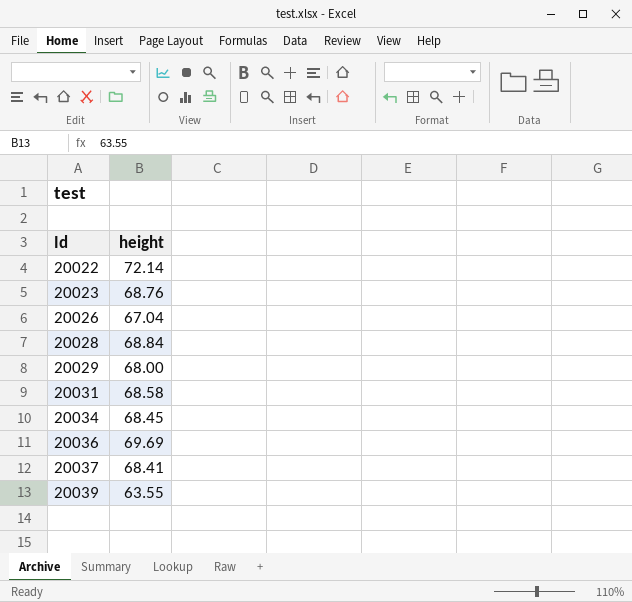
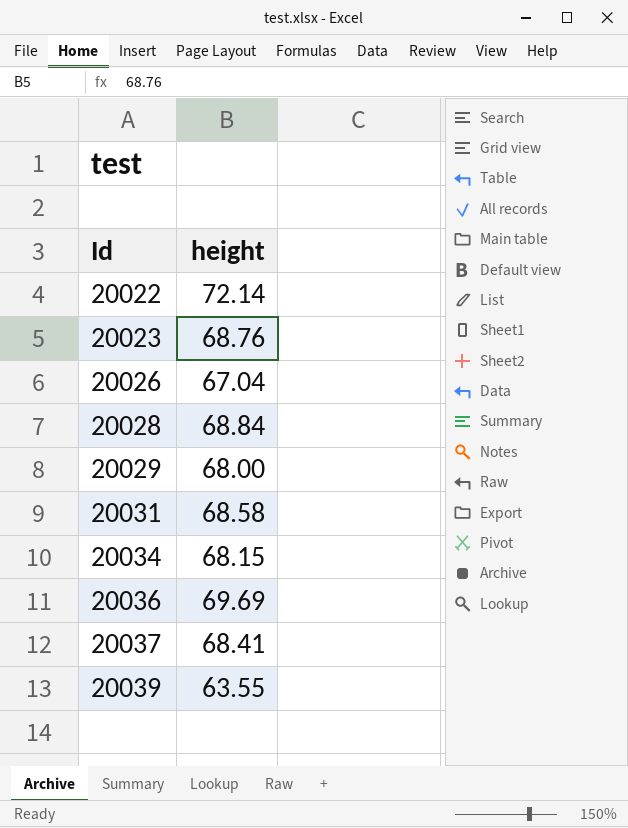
20034 | height: 68.45 -> 68.15

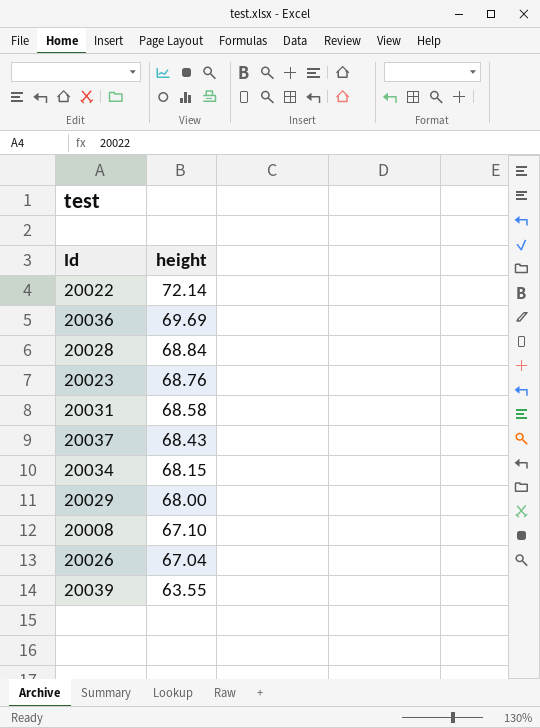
row order: Id ascending -> height descending
20037 | height: 68.41 -> 68.43
row 20008: none -> 67.10

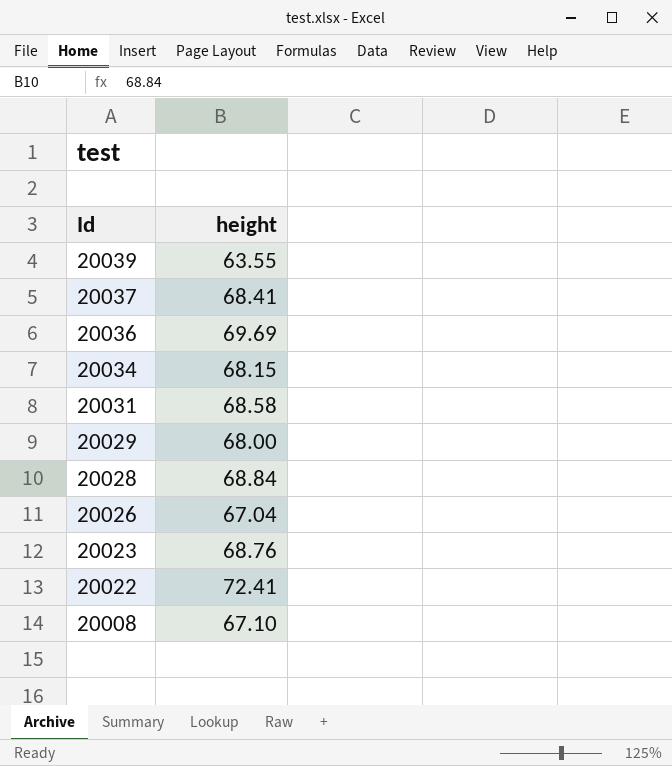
row order: height descending -> Id descending
20037 | height: 68.43 -> 68.41
20022 | height: 72.14 -> 72.41

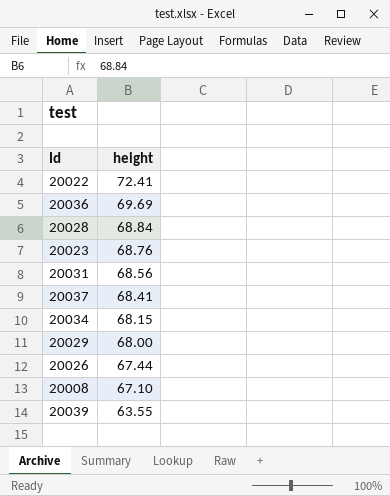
row order: Id descending -> height descending
20031 | height: 68.58 -> 68.56
20026 | height: 67.04 -> 67.44

